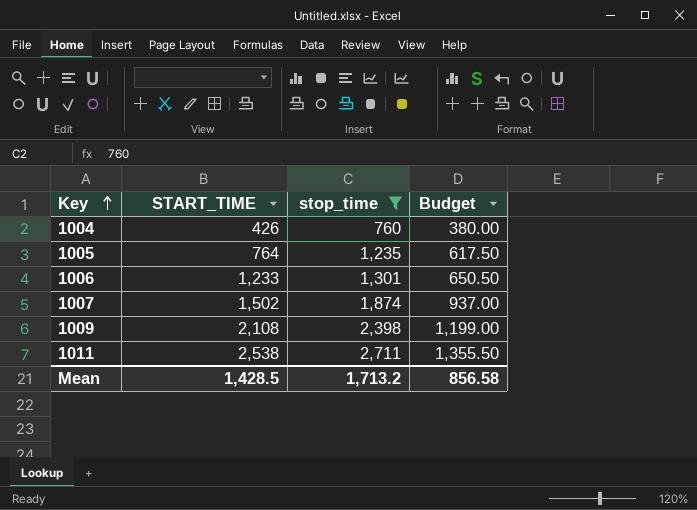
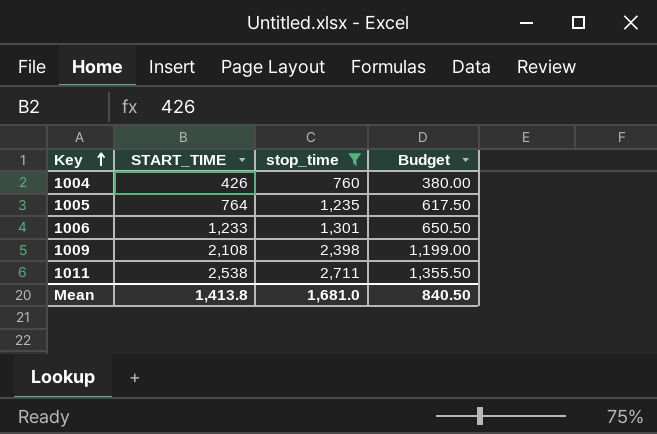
row 1007: 1,502 | 1,874 | 937.00 -> none
Mean | START_TIME: 1,428.5 -> 1,413.8
Mean | stop_time: 1,713.2 -> 1,681.0
Mean | Budget: 856.58 -> 840.50

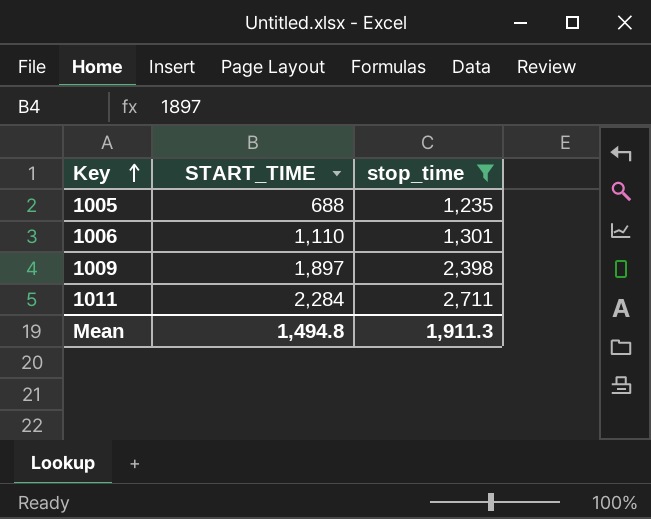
column Budget | formula: [stop_time] * 0.5 -> none
row 1004: 426 | 760 | 380.00 -> none
1005 | START_TIME: 764 -> 688
1006 | START_TIME: 1,233 -> 1,110
1009 | START_TIME: 2,108 -> 1,897
1011 | START_TIME: 2,538 -> 2,284
Mean | START_TIME: 1,413.8 -> 1,494.8
Mean | stop_time: 1,681.0 -> 1,911.3

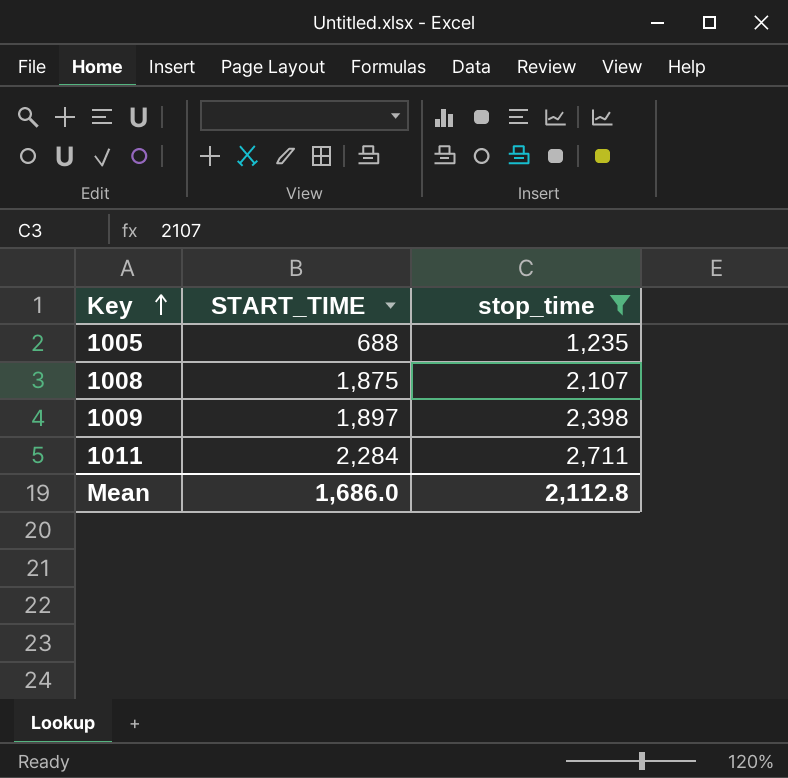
row 1006: 1,110 | 1,301 -> none
row 1008: none -> 1,875 | 2,107
Mean | START_TIME: 1,494.8 -> 1,686.0
Mean | stop_time: 1,911.3 -> 2,112.8

